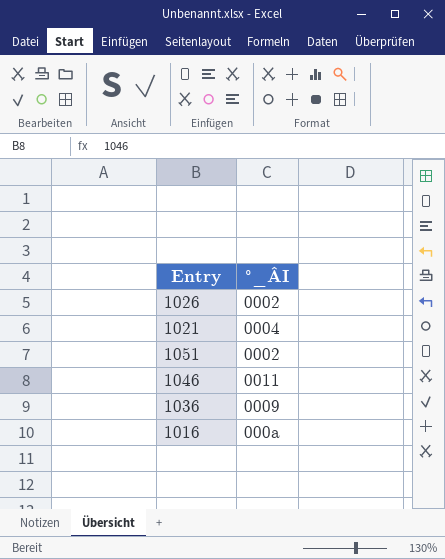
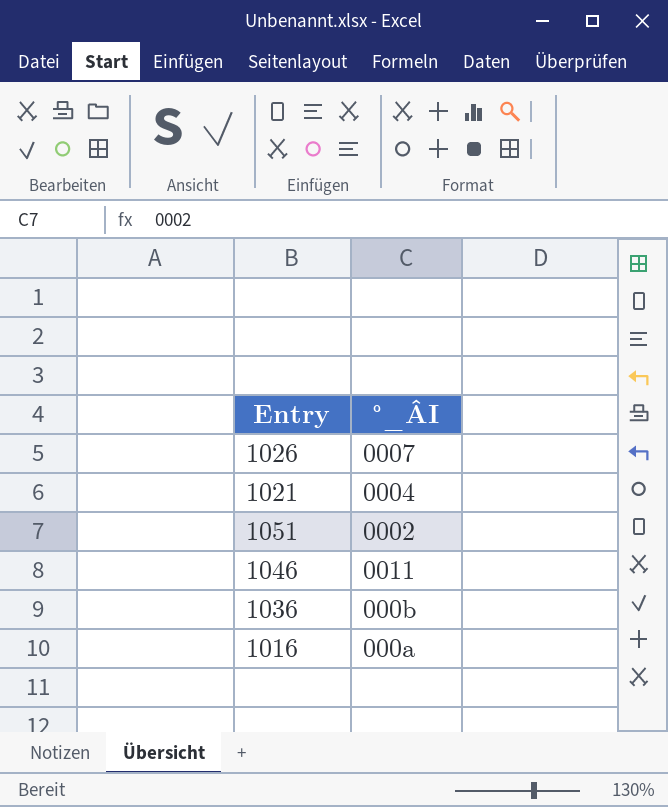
1026 | °_ÂI: 0002 -> 0007
1036 | °_ÂI: 0009 -> 000b

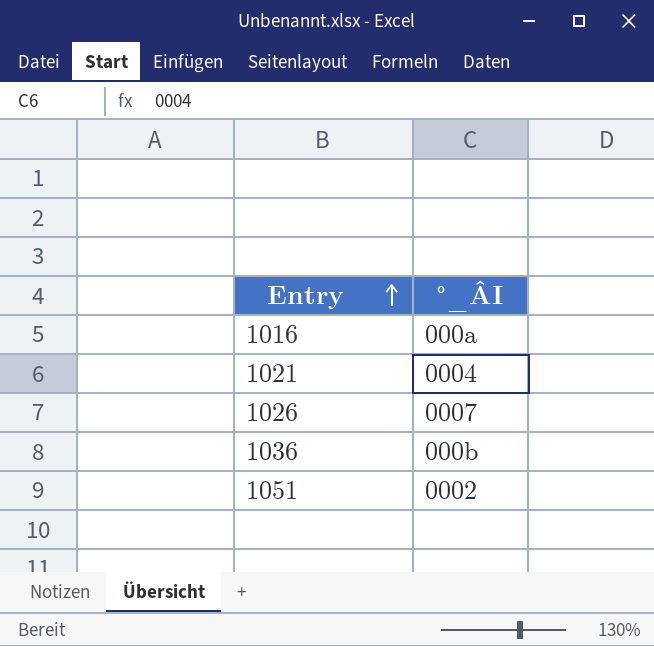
row order: none -> Entry ascending
row 1046: 0011 -> none

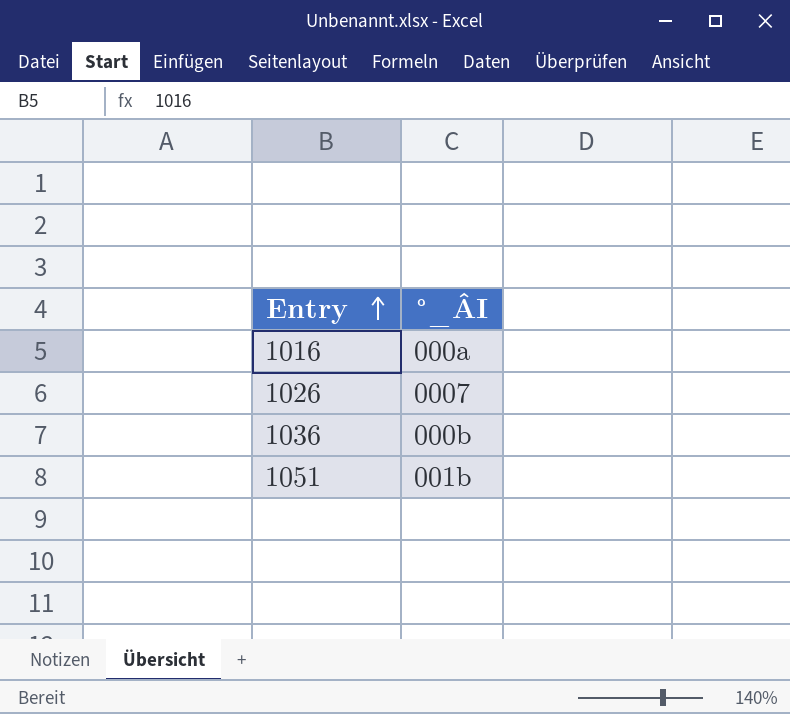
row 1021: 0004 -> none
1051 | °_ÂI: 0002 -> 001b

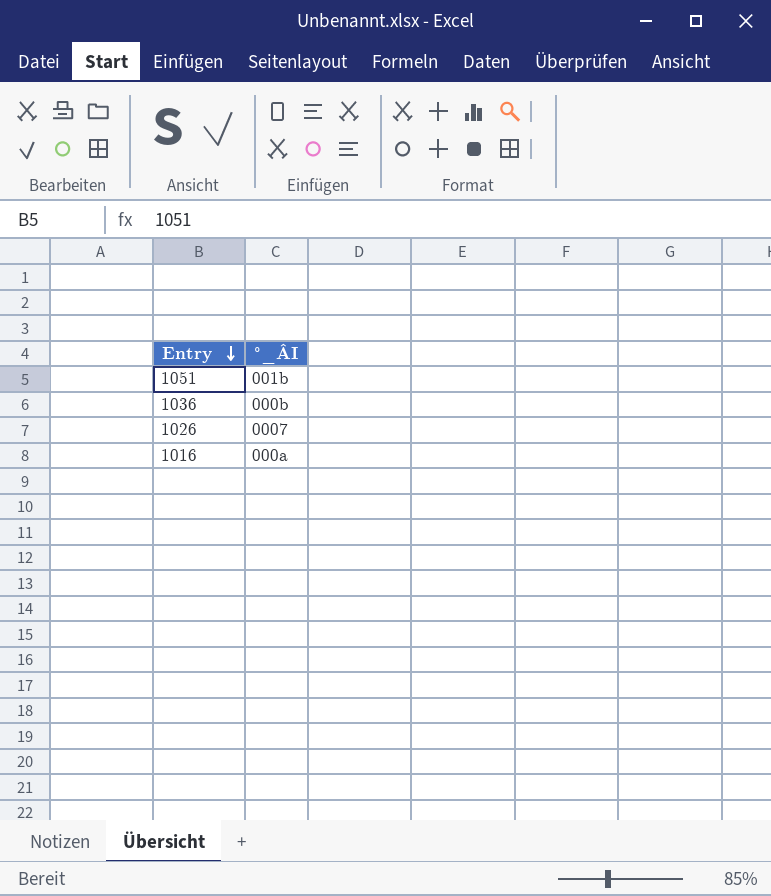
row order: Entry ascending -> Entry descending

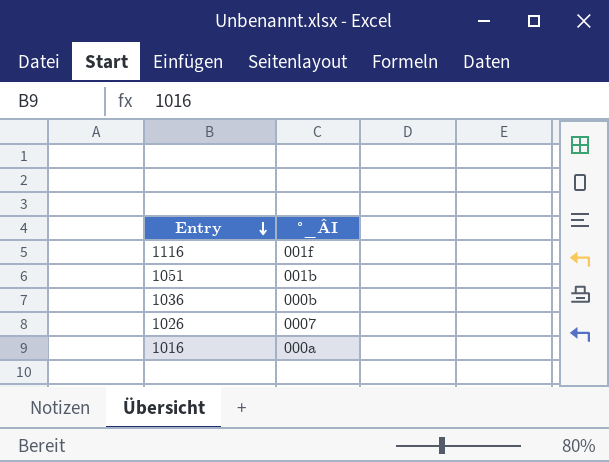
row 1116: none -> 001f

